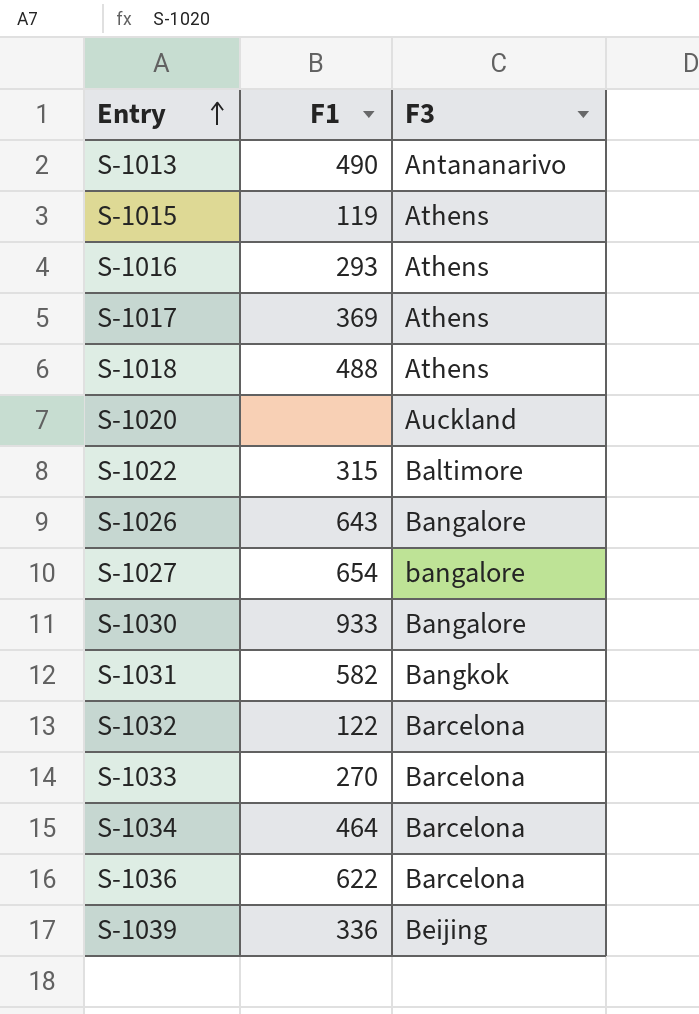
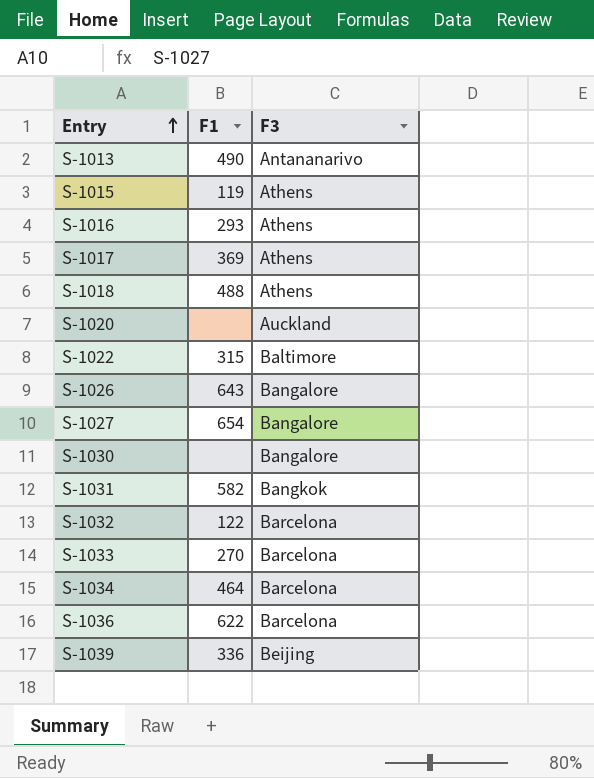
S-1027 | F3: bangalore -> Bangalore
S-1030 | F1: 933 -> none

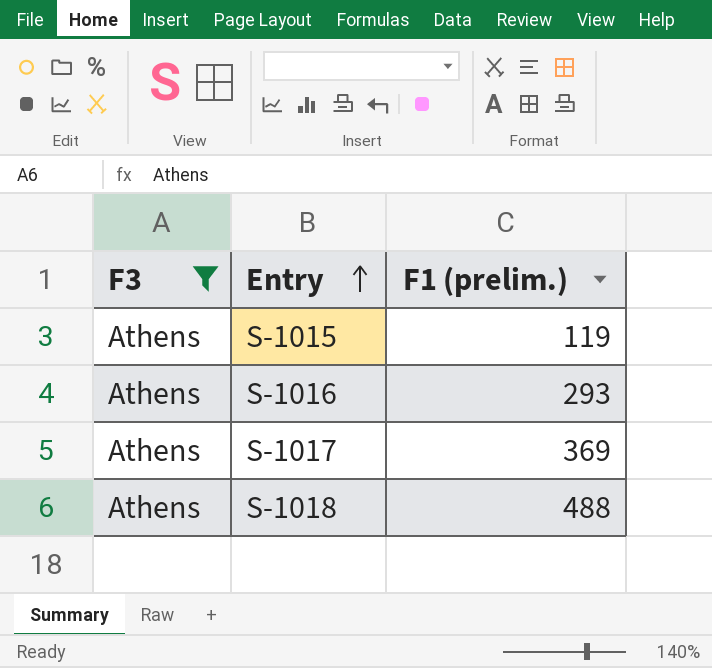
filter: none -> F3 = Athens
column F3 | position: 3 -> 1
column name: F1 -> F1 (prelim.)

